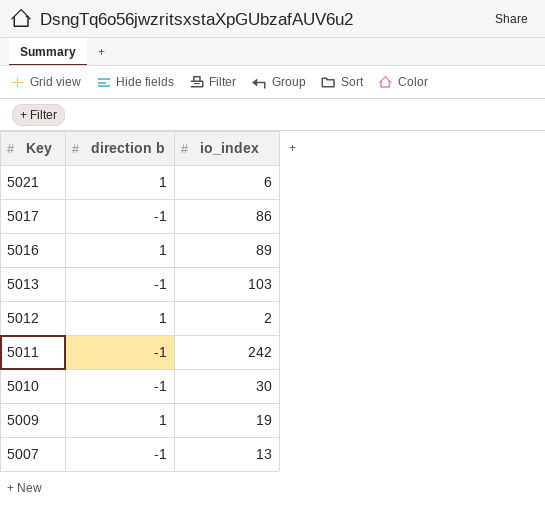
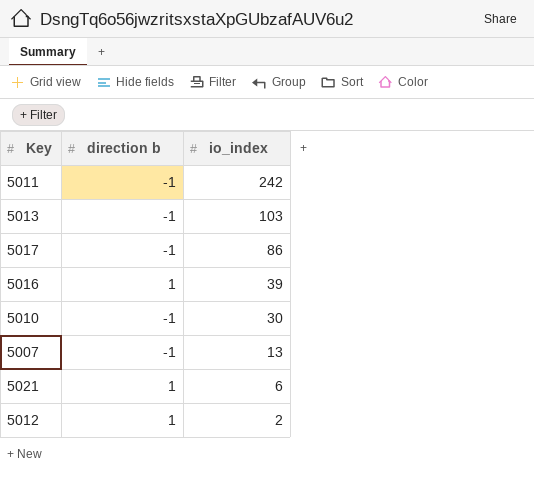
row order: Key descending -> io_index descending
row 5009: 1 | 19 -> none
5016 | io_index: 89 -> 39

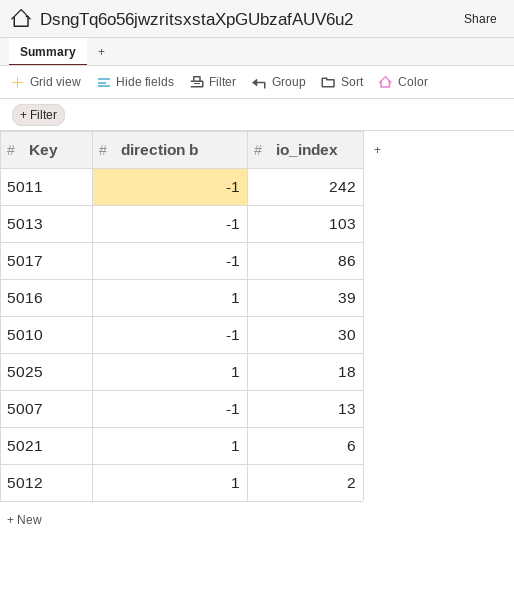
row 5025: none -> 1 | 18

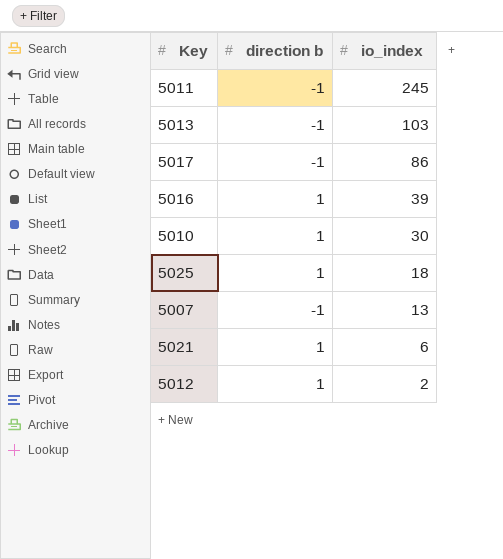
5011 | io_index: 242 -> 245
5010 | direction b: -1 -> 1

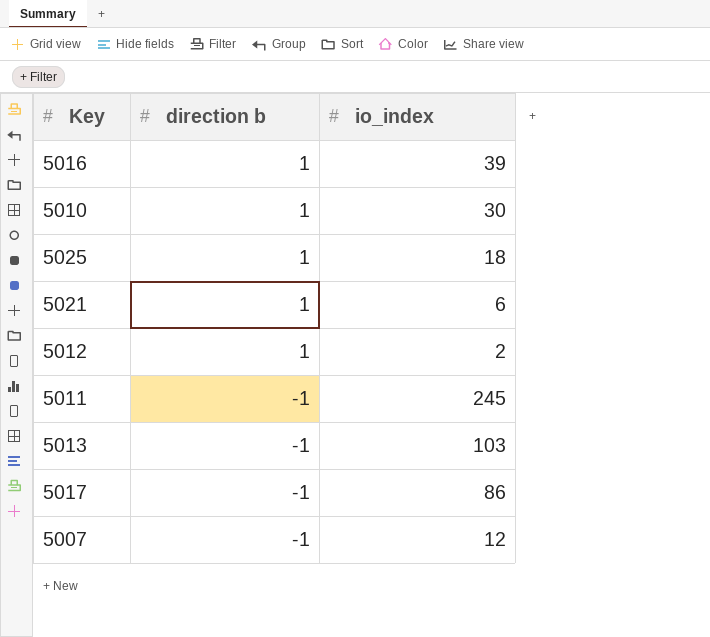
row order: io_index descending -> direction b descending
5007 | io_index: 13 -> 12

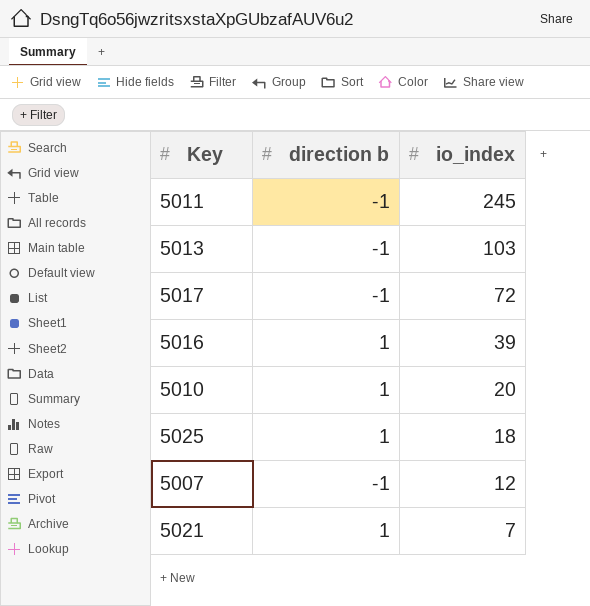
row order: direction b descending -> io_index descending
row 5012: 1 | 2 -> none
5017 | io_index: 86 -> 72
5010 | io_index: 30 -> 20
5021 | io_index: 6 -> 7

